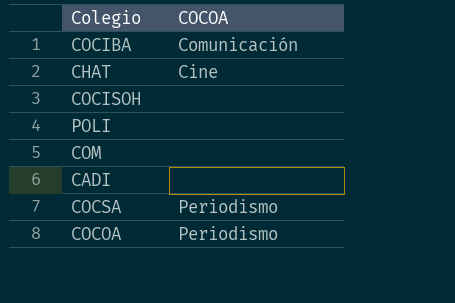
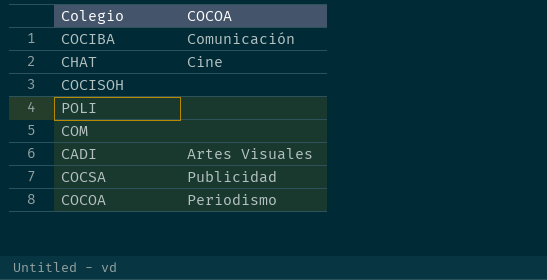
CADI | COCOA: none -> Artes Visuales
COCSA | COCOA: Periodismo -> Publicidad

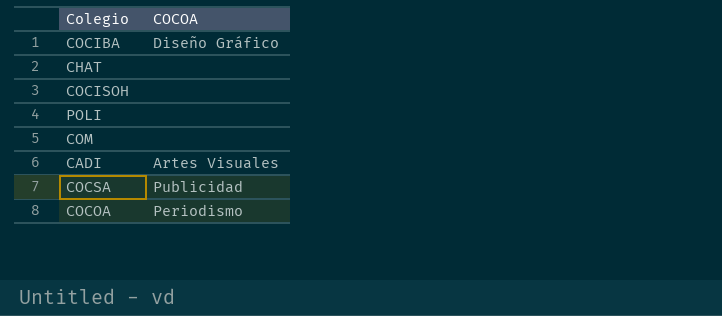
COCIBA | COCOA: Comunicación -> Diseño Gráfico
CHAT | COCOA: Cine -> none

